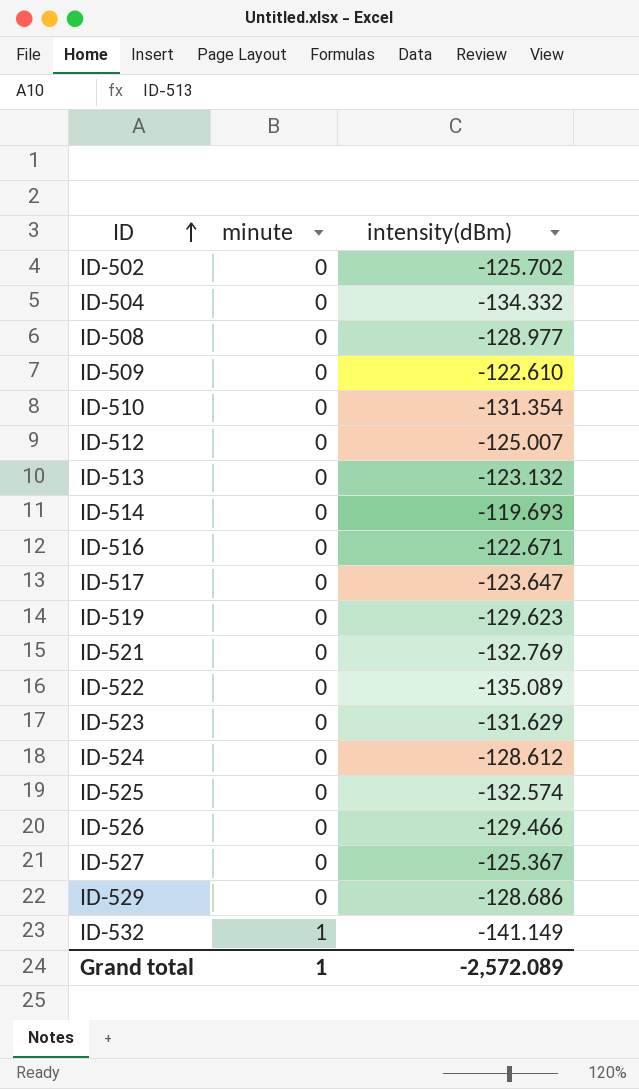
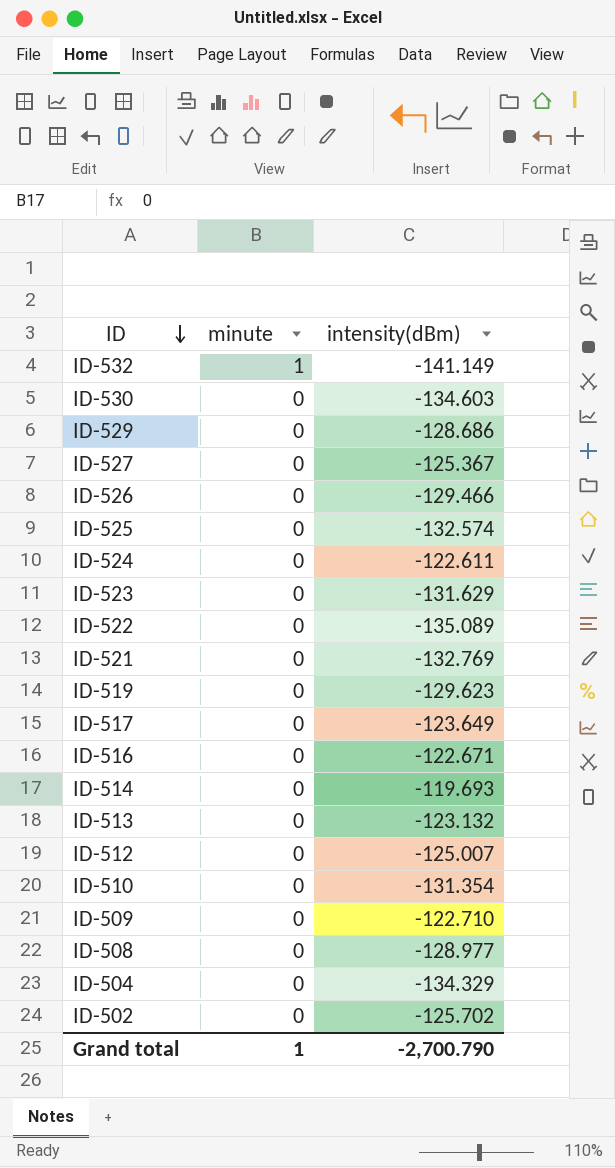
row order: ID ascending -> ID descending
row ID-530: none -> 0 | -134.603
ID-524 | intensity(dBm): -128.612 -> -122.611
ID-517 | intensity(dBm): -123.647 -> -123.649
ID-509 | intensity(dBm): -122.610 -> -122.710
ID-504 | intensity(dBm): -134.332 -> -134.329
Grand total | intensity(dBm): -2,572.089 -> -2,700.790

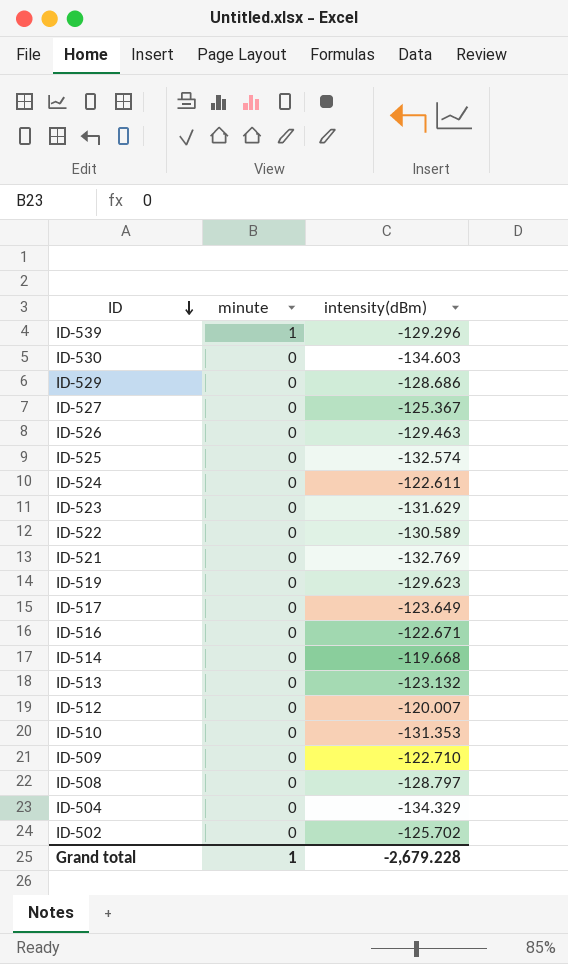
row ID-532: 1 | -141.149 -> none
row ID-539: none -> 1 | -129.296
ID-526 | intensity(dBm): -129.466 -> -129.463
ID-522 | intensity(dBm): -135.089 -> -130.589
ID-514 | intensity(dBm): -119.693 -> -119.668
ID-512 | intensity(dBm): -125.007 -> -120.007
ID-510 | intensity(dBm): -131.354 -> -131.353
ID-508 | intensity(dBm): -128.977 -> -128.797
Grand total | intensity(dBm): -2,700.790 -> -2,679.228

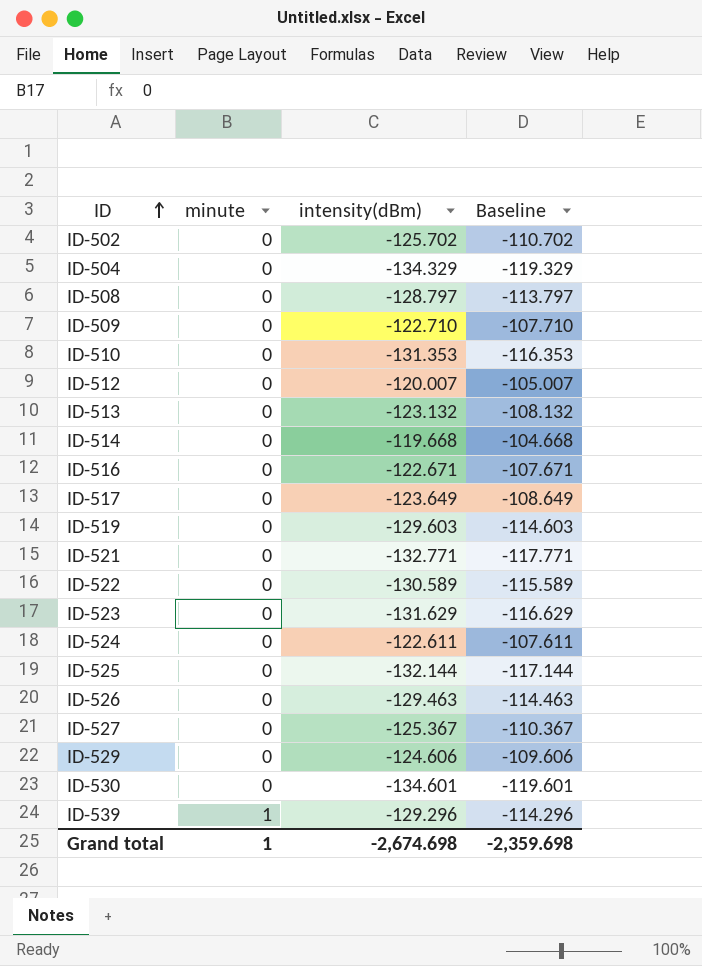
row order: ID descending -> ID ascending
column Baseline | formula: none -> [intensity(dBm)] + 15
ID-519 | intensity(dBm): -129.623 -> -129.603
ID-521 | intensity(dBm): -132.769 -> -132.771
ID-525 | intensity(dBm): -132.574 -> -132.144
ID-529 | intensity(dBm): -128.686 -> -124.606
ID-530 | intensity(dBm): -134.603 -> -134.601
Grand total | intensity(dBm): -2,679.228 -> -2,674.698

